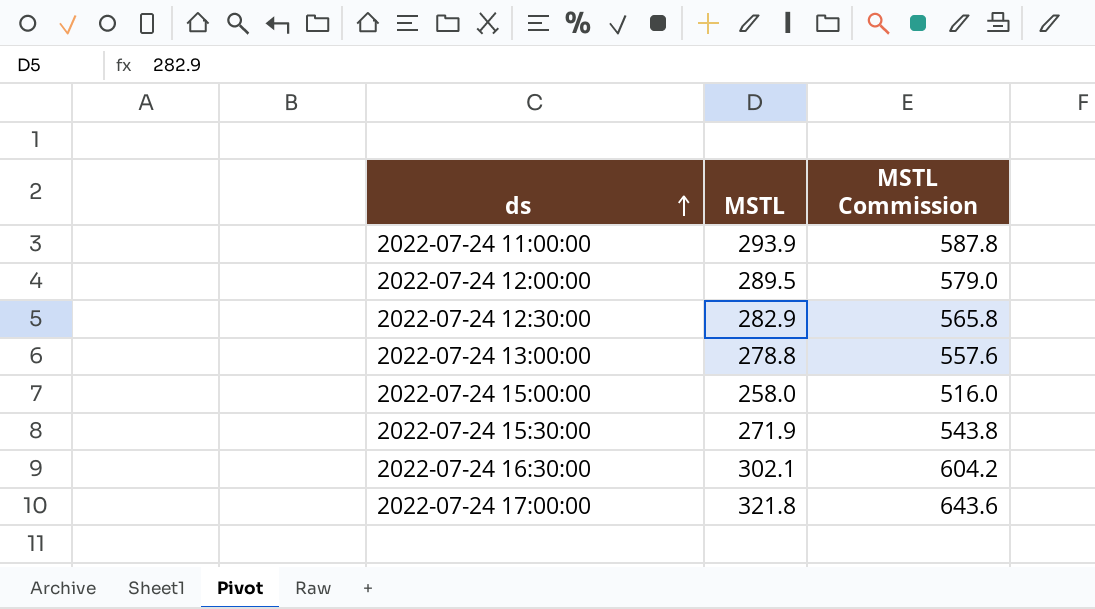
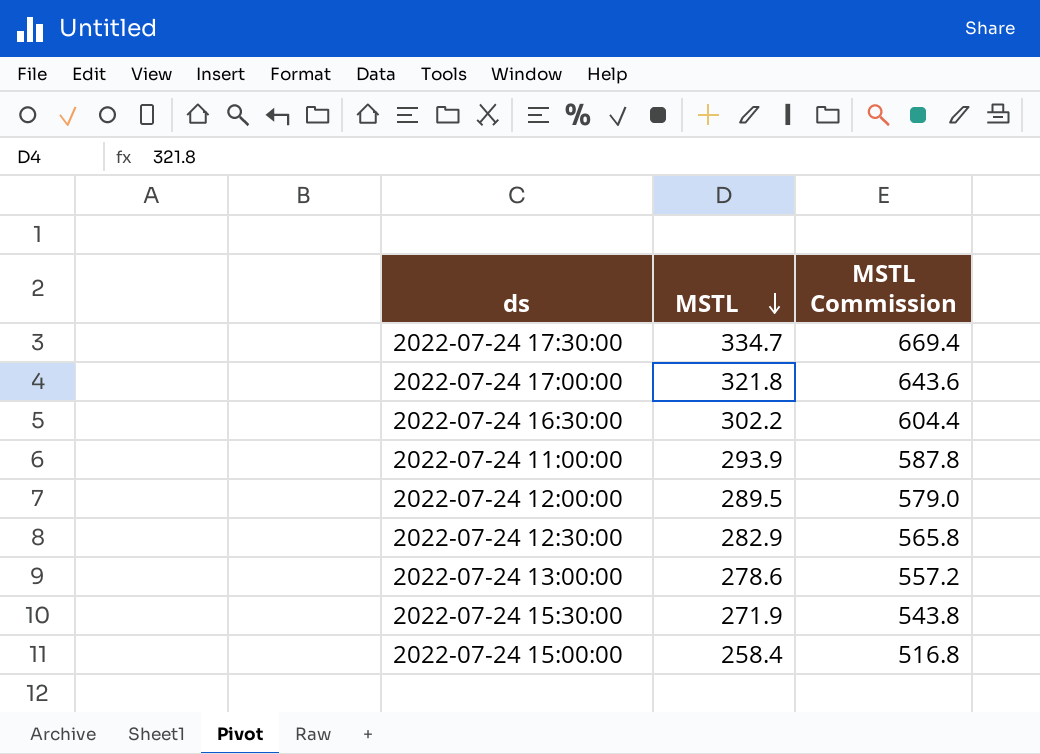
row order: ds ascending -> MSTL descending
row 2022-07-24 17:30:00: none -> 334.7 | 669.4
2022-07-24 16:30:00 | MSTL: 302.1 -> 302.2
2022-07-24 16:30:00 | MSTL Commission: 604.2 -> 604.4
2022-07-24 13:00:00 | MSTL: 278.8 -> 278.6
2022-07-24 13:00:00 | MSTL Commission: 557.6 -> 557.2
2022-07-24 15:00:00 | MSTL: 258.0 -> 258.4
2022-07-24 15:00:00 | MSTL Commission: 516.0 -> 516.8

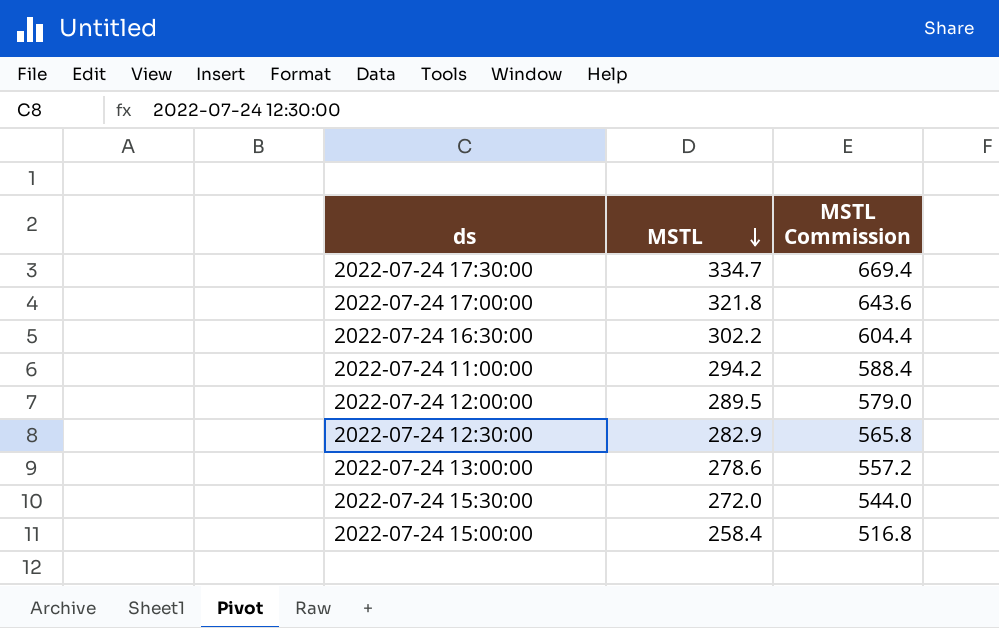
2022-07-24 11:00:00 | MSTL: 293.9 -> 294.2
2022-07-24 11:00:00 | MSTL Commission: 587.8 -> 588.4
2022-07-24 15:30:00 | MSTL: 271.9 -> 272.0
2022-07-24 15:30:00 | MSTL Commission: 543.8 -> 544.0

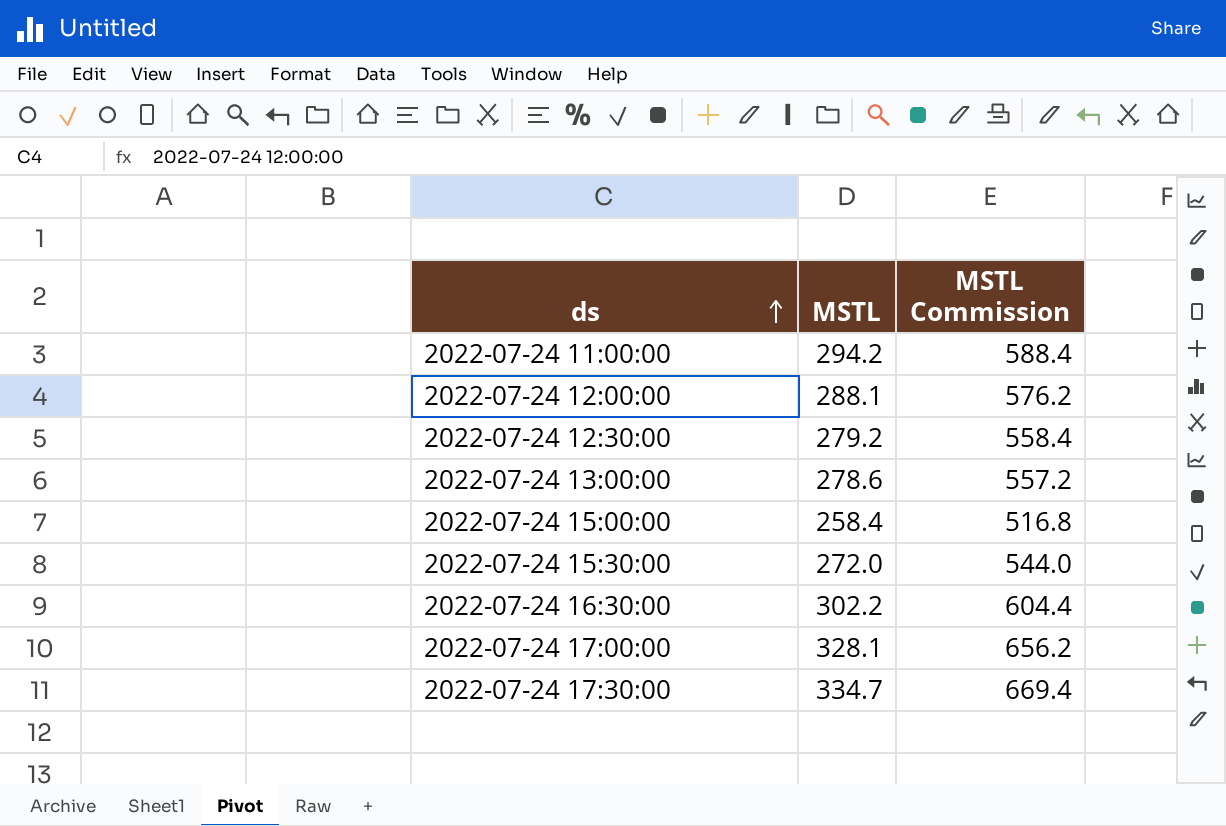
row order: MSTL descending -> ds ascending
2022-07-24 12:00:00 | MSTL: 289.5 -> 288.1
2022-07-24 12:00:00 | MSTL Commission: 579.0 -> 576.2
2022-07-24 12:30:00 | MSTL: 282.9 -> 279.2
2022-07-24 12:30:00 | MSTL Commission: 565.8 -> 558.4
2022-07-24 17:00:00 | MSTL: 321.8 -> 328.1
2022-07-24 17:00:00 | MSTL Commission: 643.6 -> 656.2

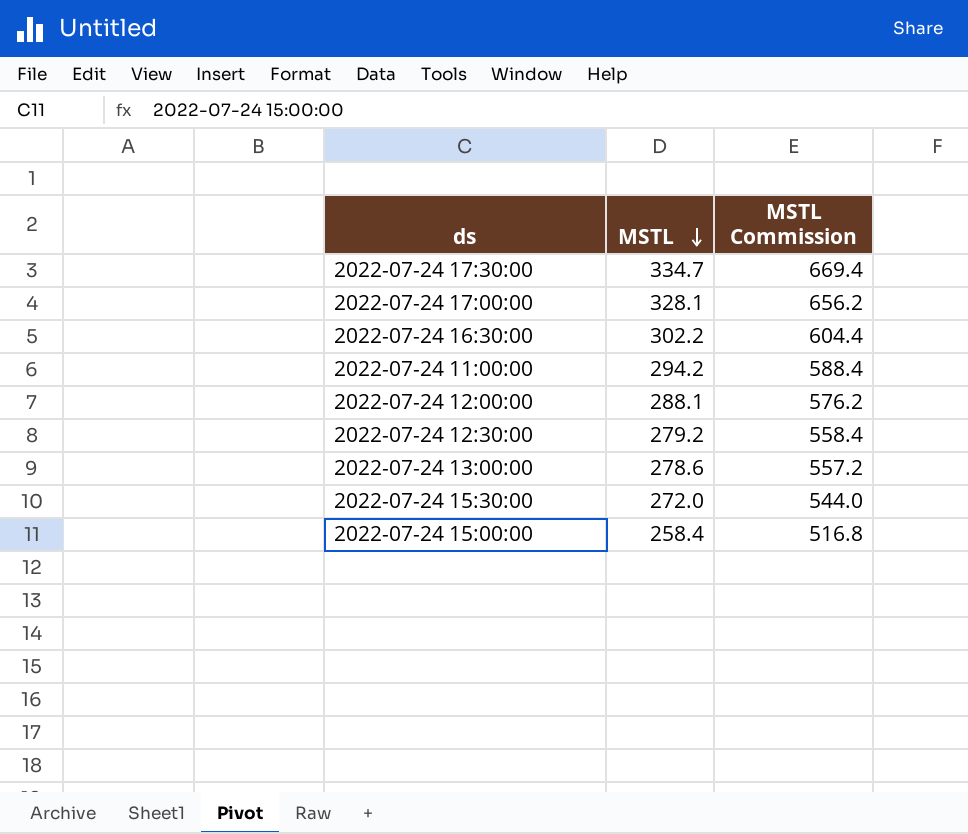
row order: ds ascending -> MSTL descending

